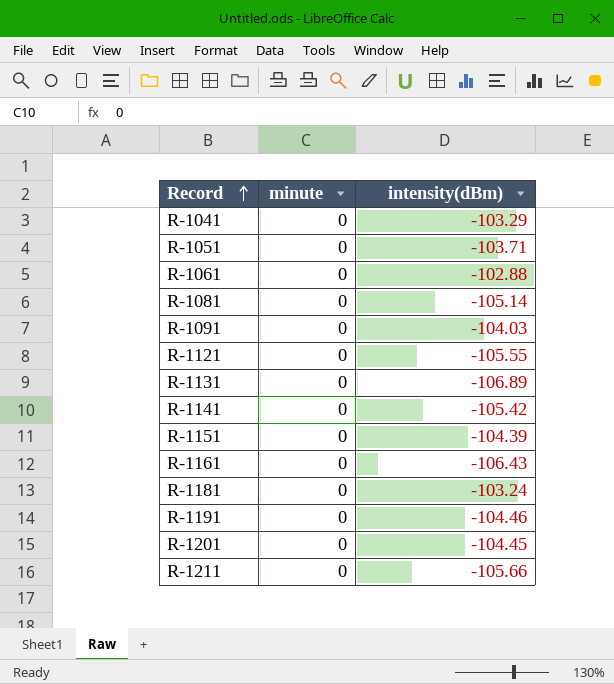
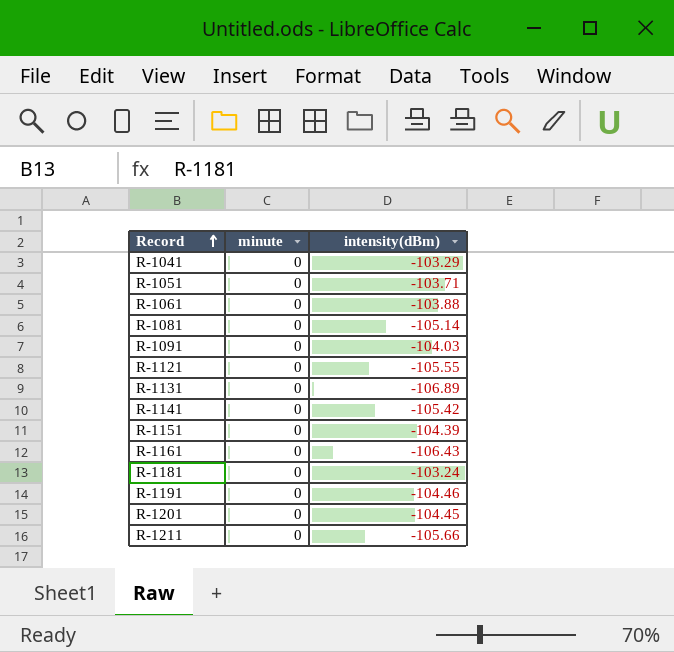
R-1061 | intensity(dBm): -102.88 -> -103.88

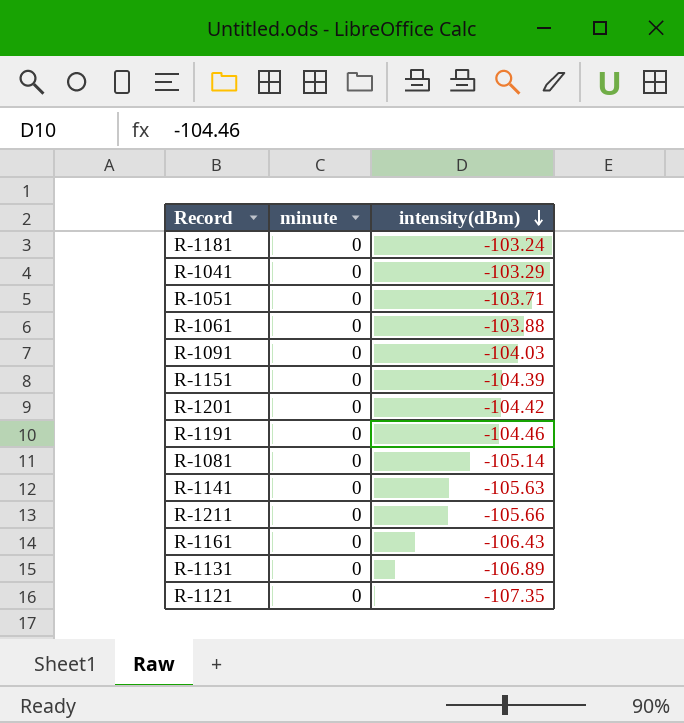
row order: Record ascending -> intensity(dBm) descending
R-1201 | intensity(dBm): -104.45 -> -104.42
R-1141 | intensity(dBm): -105.42 -> -105.63
R-1121 | intensity(dBm): -105.55 -> -107.35

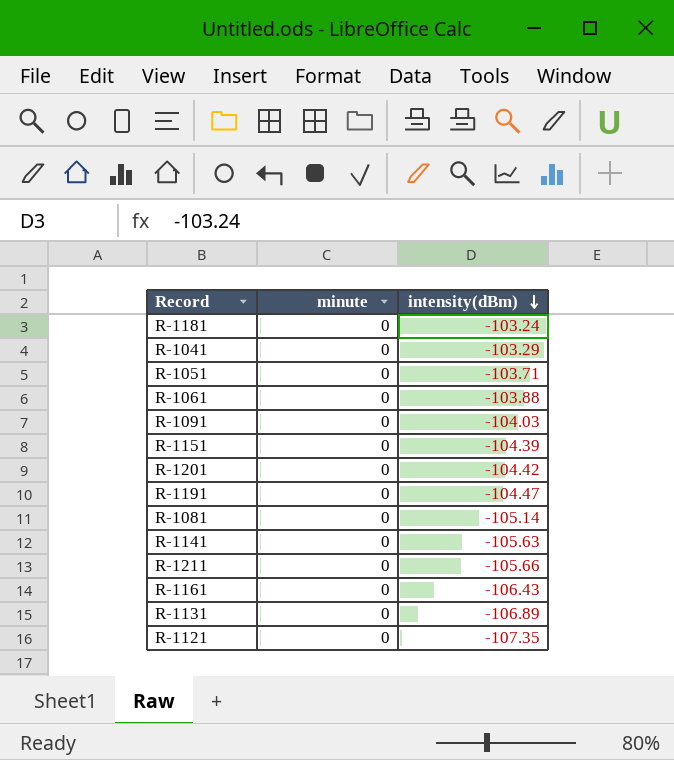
R-1191 | intensity(dBm): -104.46 -> -104.47

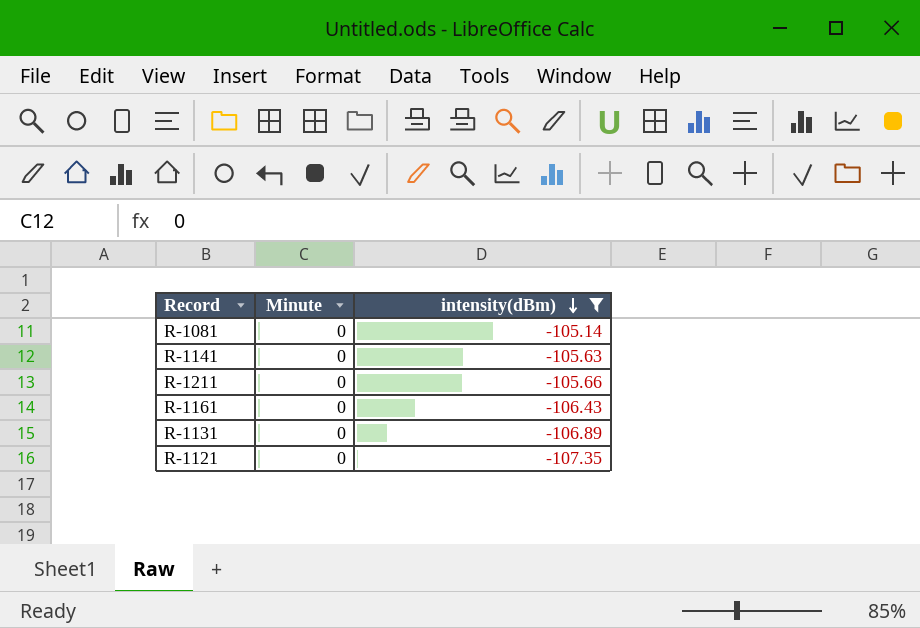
filter: none -> intensity(dBm) <= -105.14
column name: minute -> Minute

